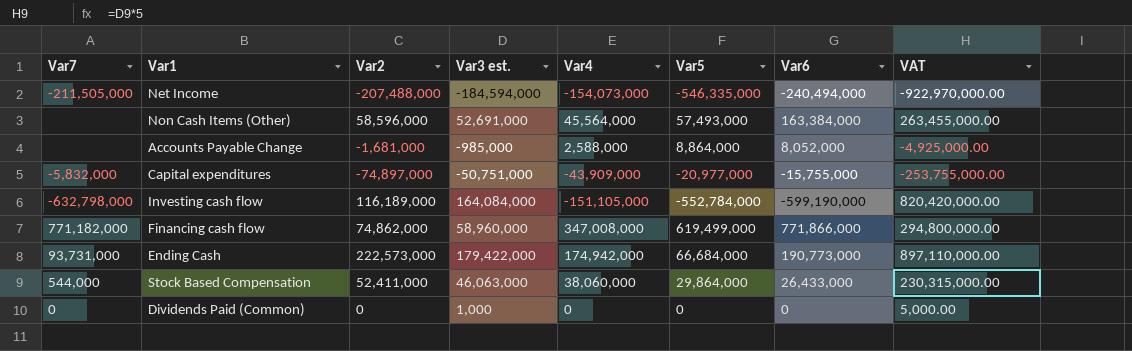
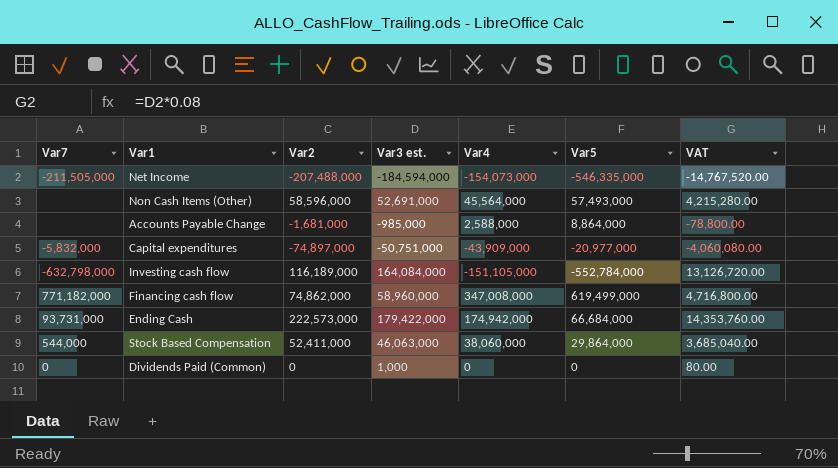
column Var6 | position: 7 -> none
column VAT | formula: [Var3 est.] * 5 -> [Var3 est.] * 0.08

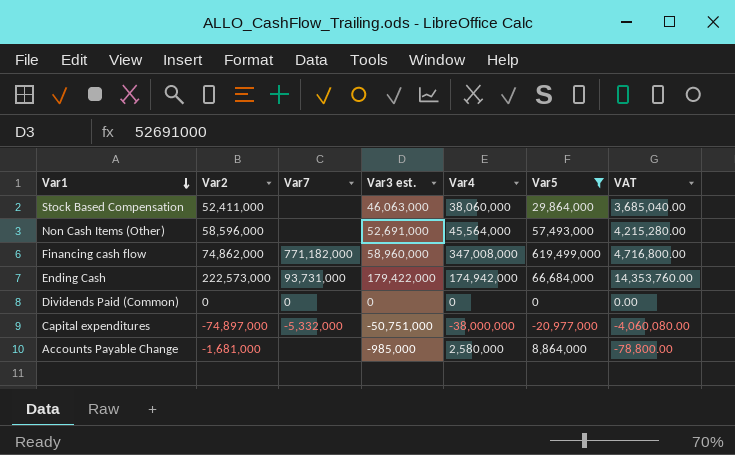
filter: none -> Var5 >= -20,977,000
row order: none -> Var1 descending
column Var7 | position: 1 -> 3
Stock Based Compensation | Var7: 544,000 -> none
Dividends Paid (Common) | Var3 est.: 1,000 -> 0
Dividends Paid (Common) | VAT: 80.00 -> 0.00
Capital expenditures | Var7: -5,832,000 -> -5,332,000
Capital expenditures | Var4: -43,909,000 -> -38,000,000
Accounts Payable Change | Var4: 2,588,000 -> 2,580,000

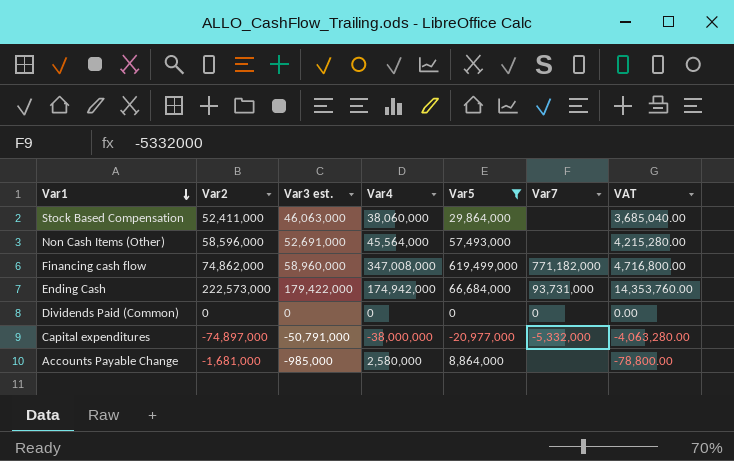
column Var7 | position: 3 -> 6
Capital expenditures | Var3 est.: -50,751,000 -> -50,791,000
Capital expenditures | VAT: -4,060,080.00 -> -4,063,280.00

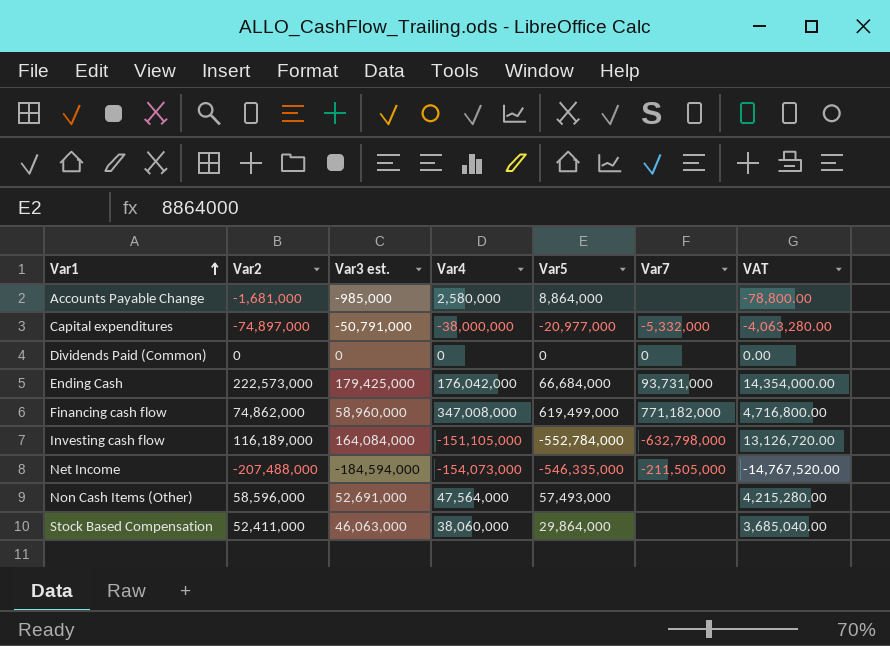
filter: Var5 >= -20,977,000 -> none
row order: Var1 descending -> Var1 ascending
Ending Cash | Var3 est.: 179,422,000 -> 179,425,000
Ending Cash | Var4: 174,942,000 -> 176,042,000
Ending Cash | VAT: 14,353,760.00 -> 14,354,000.00
Non Cash Items (Other) | Var4: 45,564,000 -> 47,564,000

